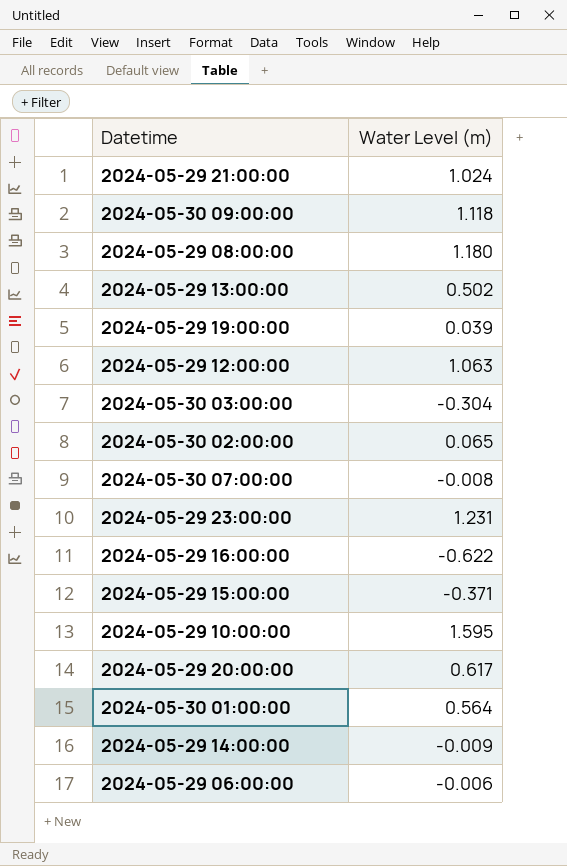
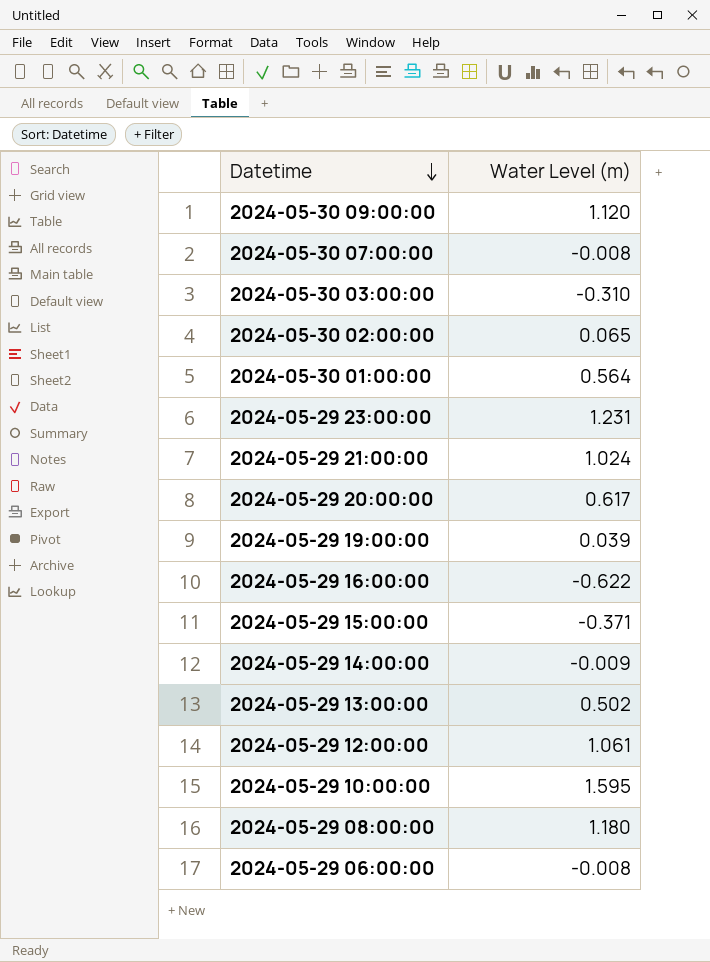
row order: none -> Datetime descending
2024-05-30 09:00:00 | Water Level (m): 1.118 -> 1.120
2024-05-30 03:00:00 | Water Level (m): -0.304 -> -0.310
2024-05-29 12:00:00 | Water Level (m): 1.063 -> 1.061
2024-05-29 06:00:00 | Water Level (m): -0.006 -> -0.008

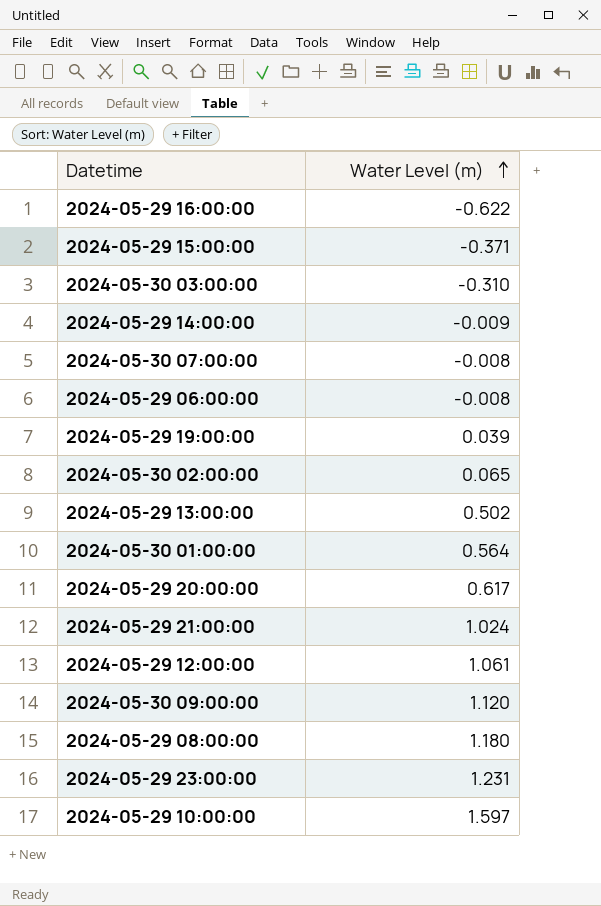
row order: Datetime descending -> Water Level (m) ascending
2024-05-29 10:00:00 | Water Level (m): 1.595 -> 1.597

